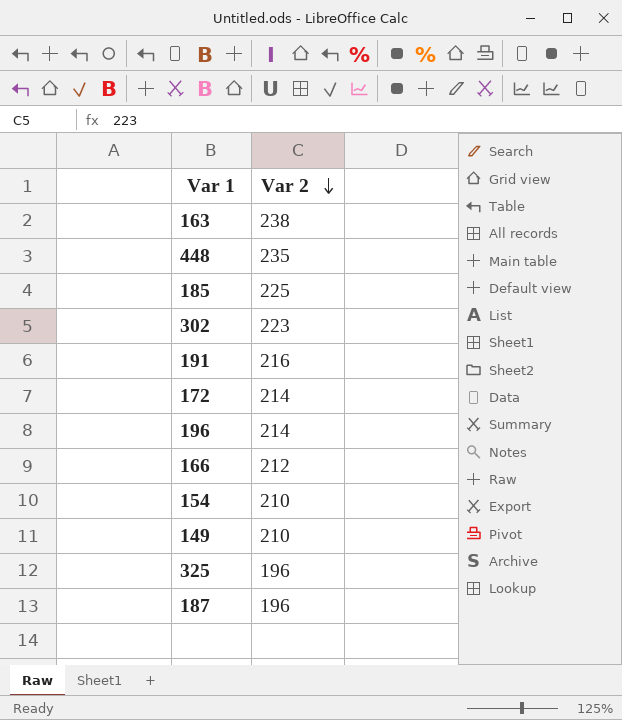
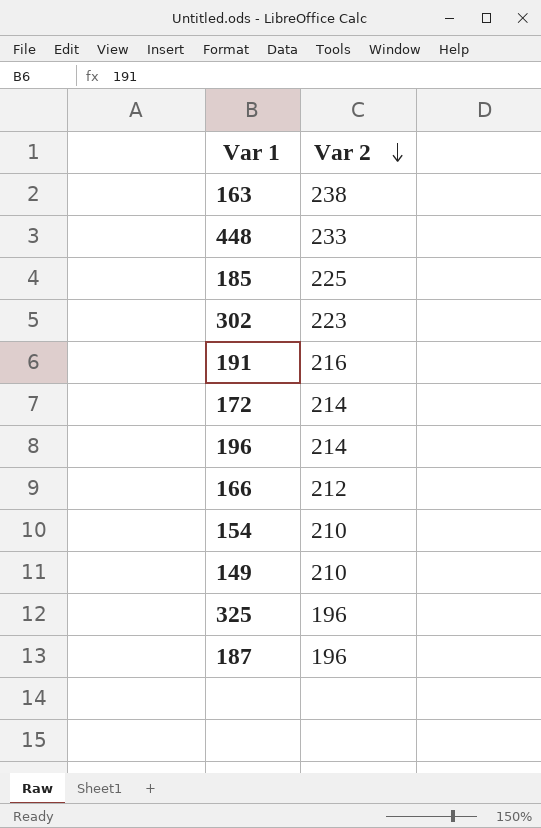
448 | Var 2: 235 -> 233

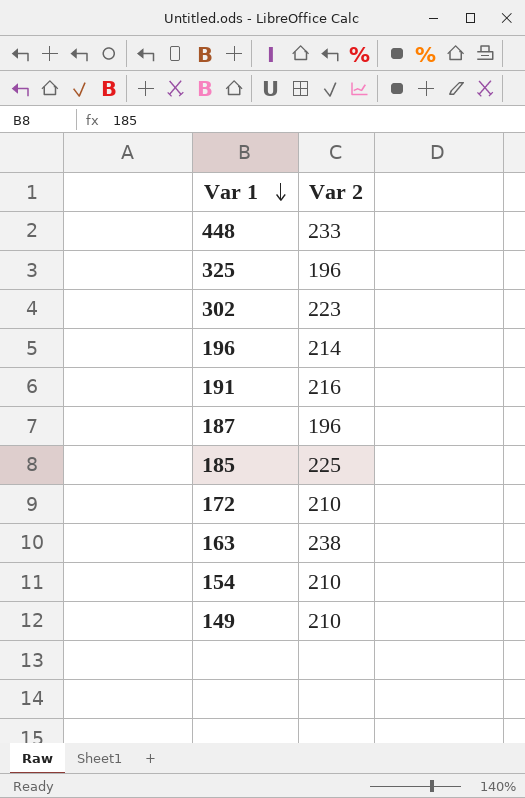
row order: Var 2 descending -> Var 1 descending
row 166: 212 -> none
172 | Var 2: 214 -> 210

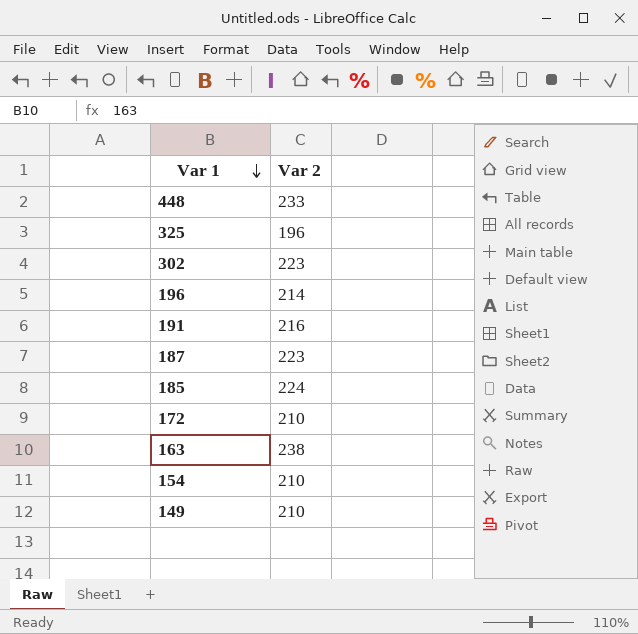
187 | Var 2: 196 -> 223
185 | Var 2: 225 -> 224

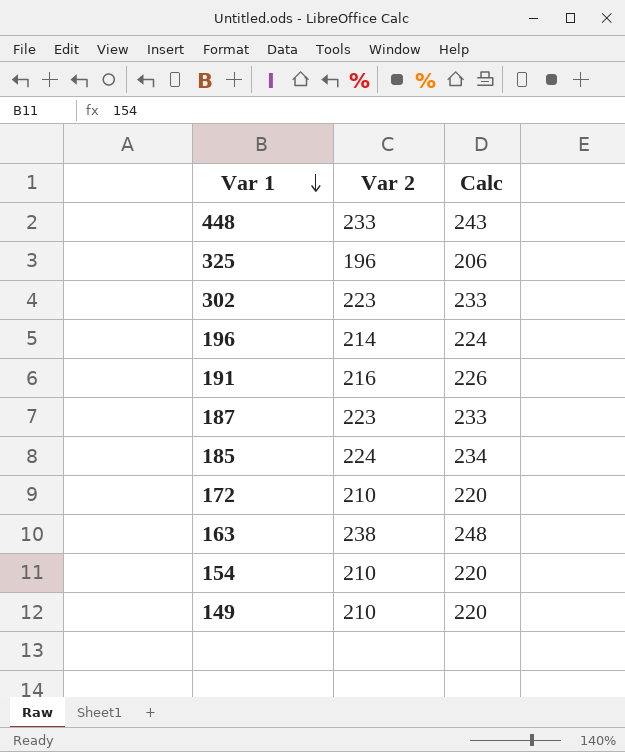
column Calc | formula: none -> [Var 2] + 10

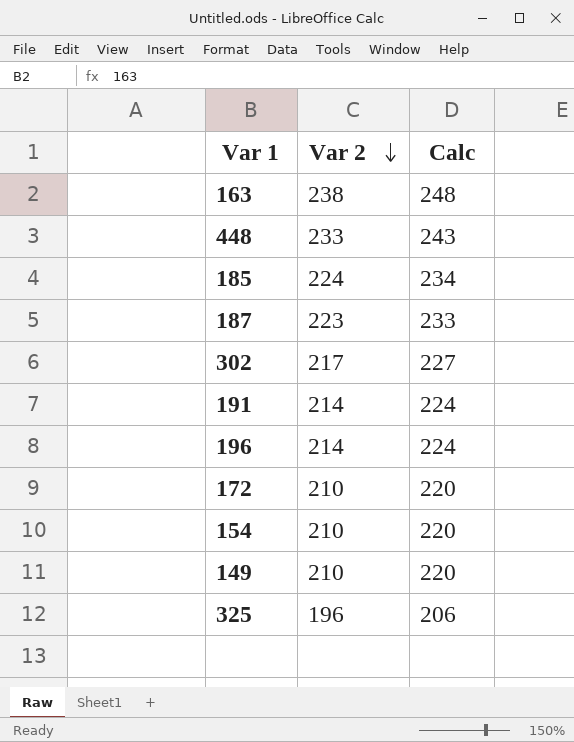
row order: Var 1 descending -> Var 2 descending
302 | Var 2: 223 -> 217
302 | Calc: 233 -> 227
191 | Var 2: 216 -> 214
191 | Calc: 226 -> 224

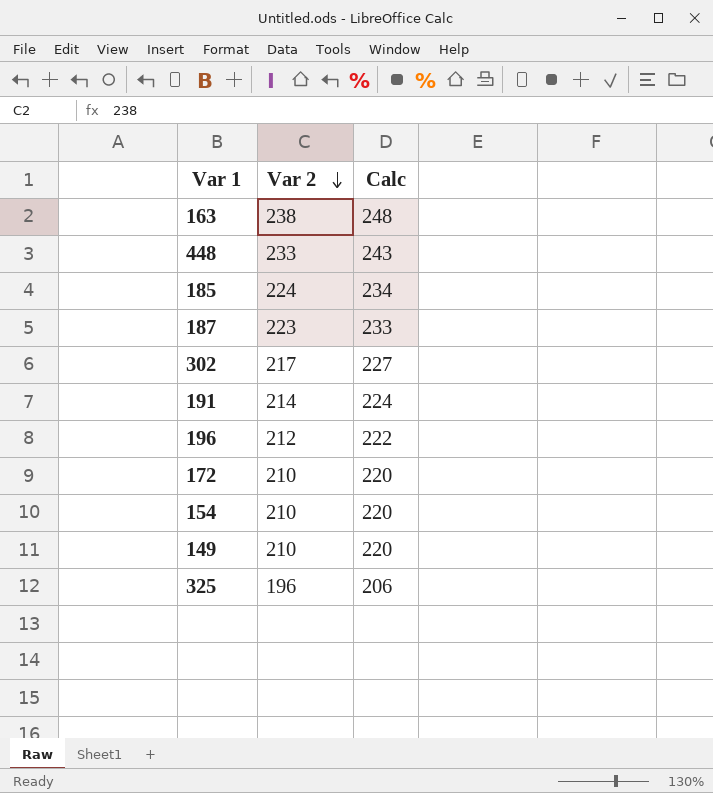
196 | Var 2: 214 -> 212
196 | Calc: 224 -> 222

